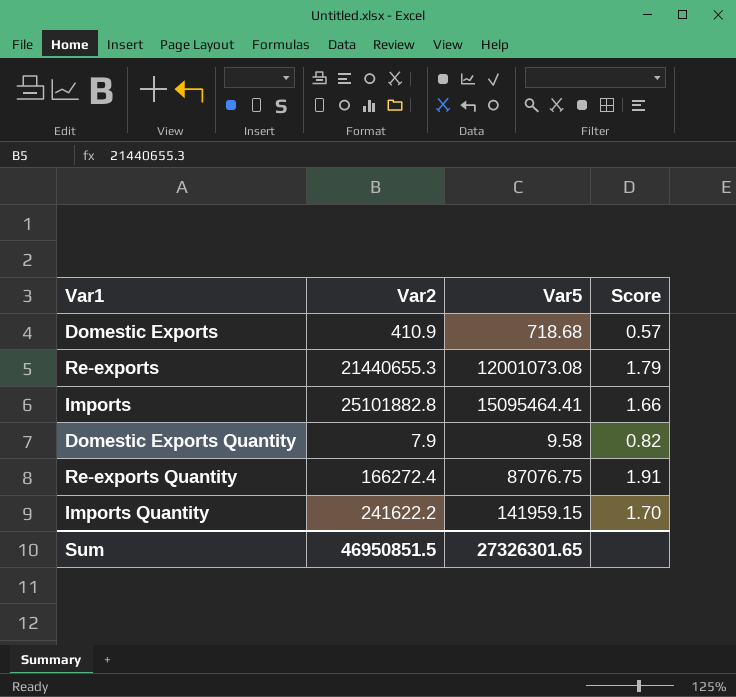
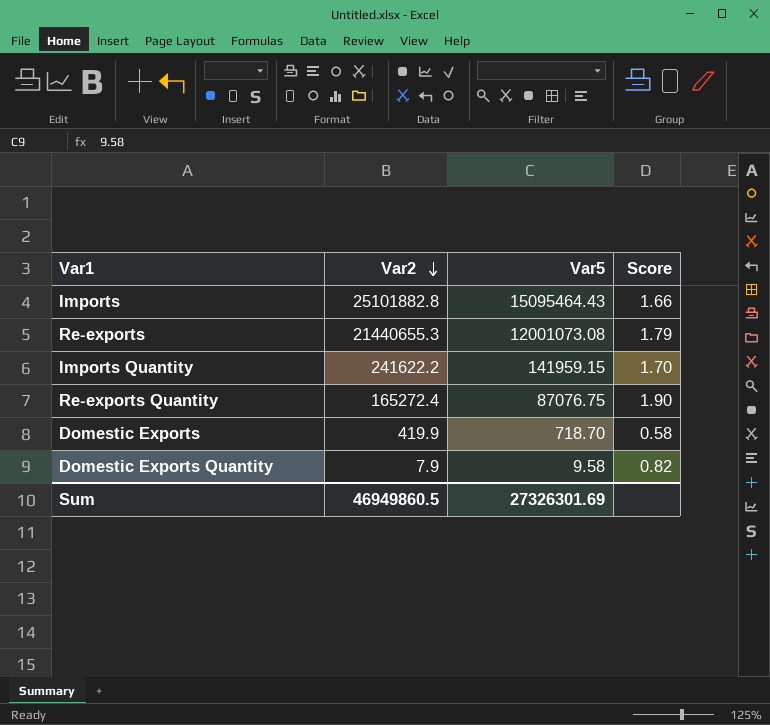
row order: none -> Var2 descending
Imports | Var5: 15095464.41 -> 15095464.43
Re-exports Quantity | Var2: 166272.4 -> 165272.4
Re-exports Quantity | Score: 1.91 -> 1.90
Domestic Exports | Var2: 410.9 -> 419.9
Domestic Exports | Var5: 718.68 -> 718.70
Domestic Exports | Score: 0.57 -> 0.58
Sum | Var2: 46950851.5 -> 46949860.5
Sum | Var5: 27326301.65 -> 27326301.69

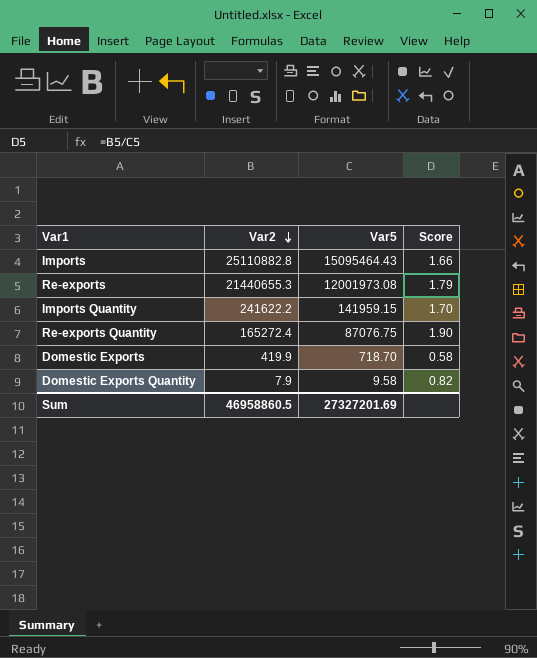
Imports | Var2: 25101882.8 -> 25110882.8
Re-exports | Var5: 12001073.08 -> 12001973.08
Sum | Var2: 46949860.5 -> 46958860.5
Sum | Var5: 27326301.69 -> 27327201.69

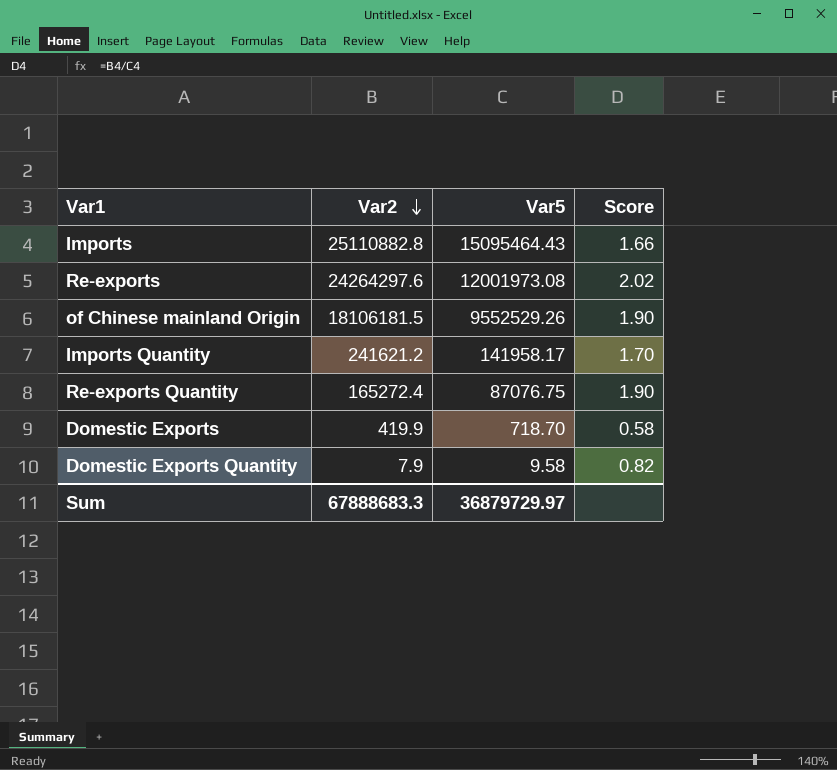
Re-exports | Var2: 21440655.3 -> 24264297.6
Re-exports | Score: 1.79 -> 2.02
row of Chinese mainland Origin: none -> 18106181.5 | 9552529.26 | 1.90
Imports Quantity | Var2: 241622.2 -> 241621.2
Imports Quantity | Var5: 141959.15 -> 141958.17
Sum | Var2: 46958860.5 -> 67888683.3
Sum | Var5: 27327201.69 -> 36879729.97

